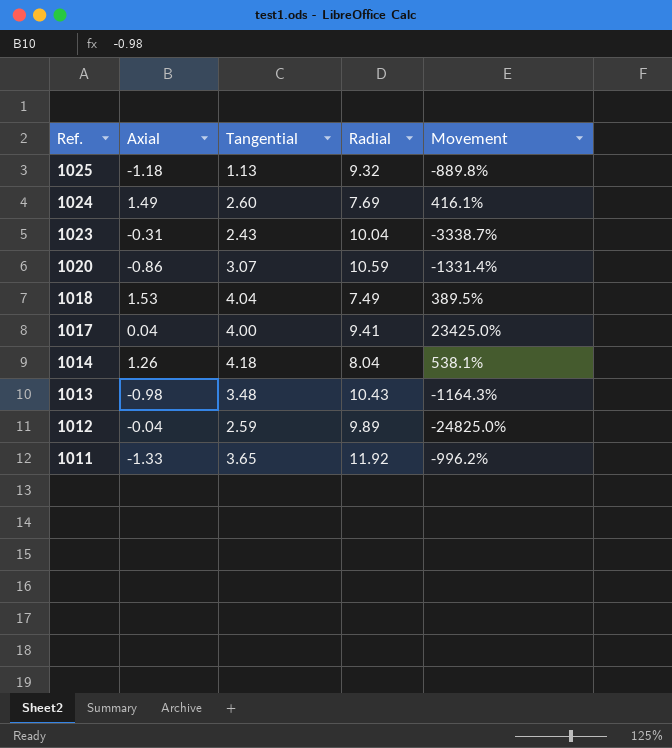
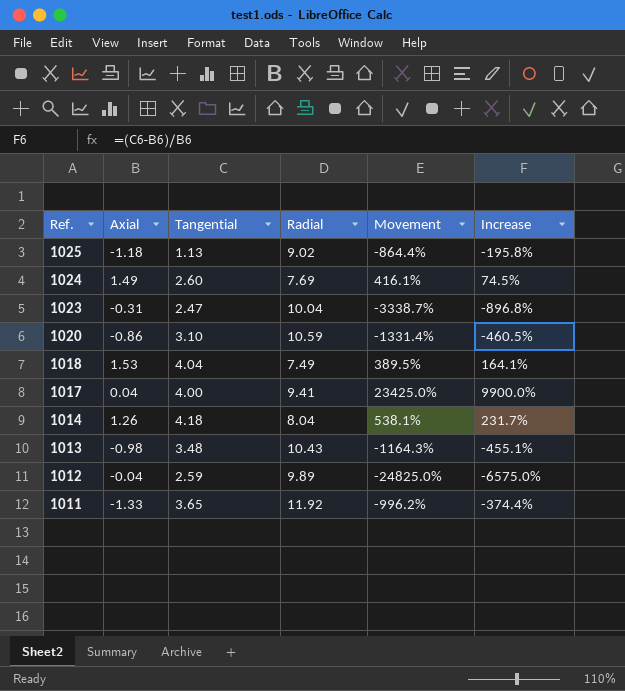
column Increase | formula: none -> ([Tangential] - [Axial]) / [Axial]
1025 | Radial: 9.32 -> 9.02
1025 | Movement: -889.8% -> -864.4%
1023 | Tangential: 2.43 -> 2.47
1020 | Tangential: 3.07 -> 3.10

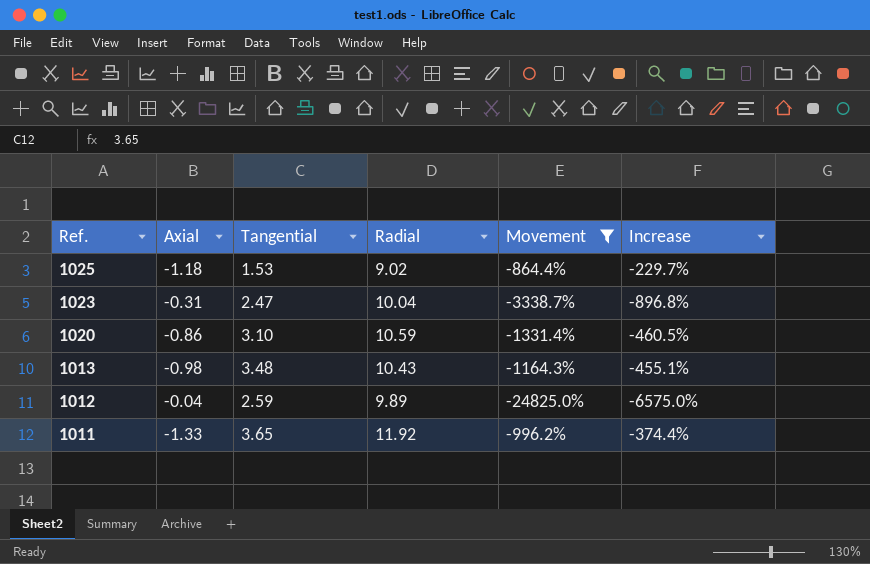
filter: none -> Movement <= -864.4%
1025 | Tangential: 1.13 -> 1.53
1025 | Increase: -195.8% -> -229.7%

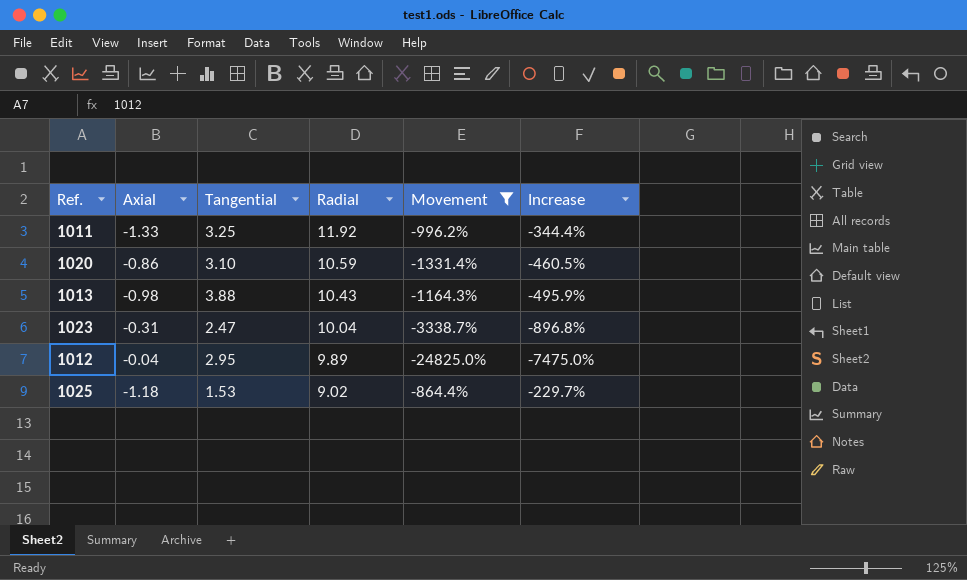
row order: Ref. descending -> Radial descending
1011 | Tangential: 3.65 -> 3.25
1011 | Increase: -374.4% -> -344.4%
1013 | Tangential: 3.48 -> 3.88
1013 | Increase: -455.1% -> -495.9%
1012 | Tangential: 2.59 -> 2.95
1012 | Increase: -6575.0% -> -7475.0%

